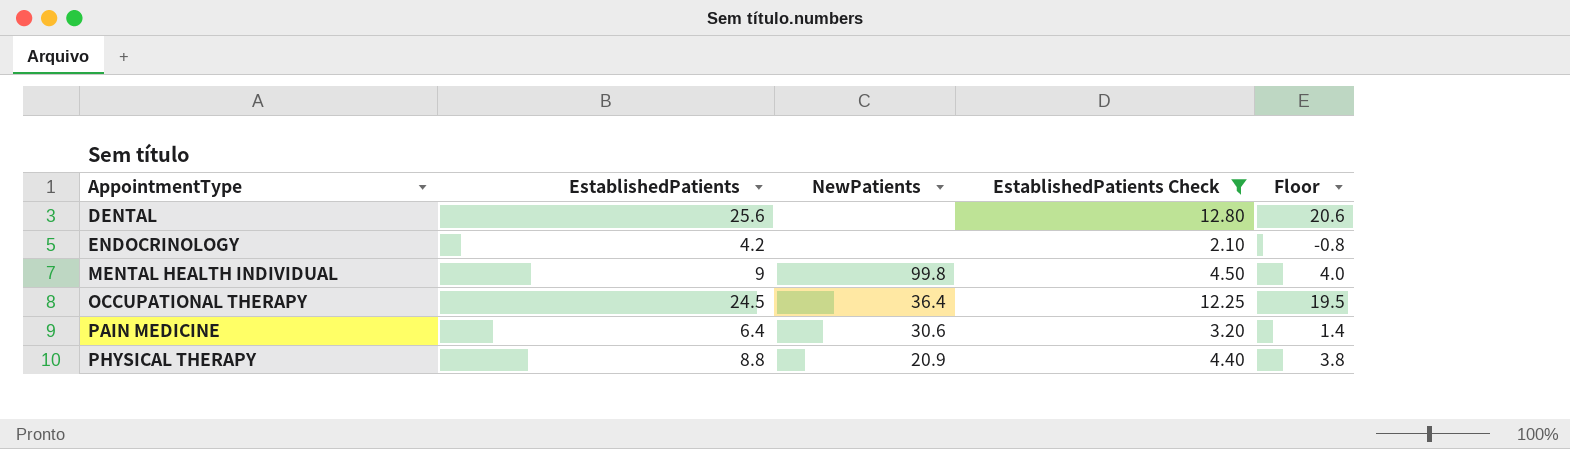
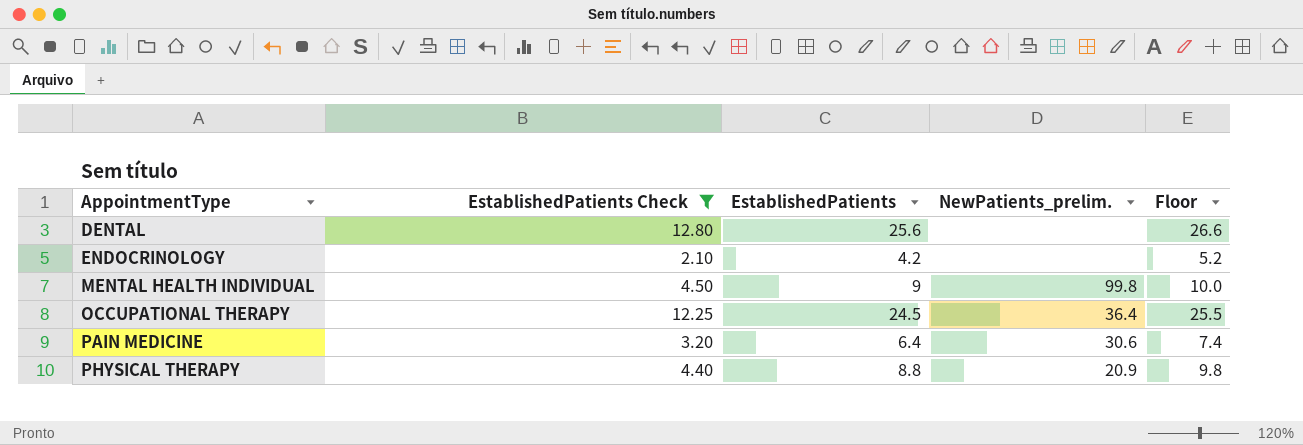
column EstablishedPatients Check | position: 4 -> 2
column name: NewPatients -> NewPatients_prelim.
column Floor | formula: [EstablishedPatients] - 5 -> [EstablishedPatients] + 1

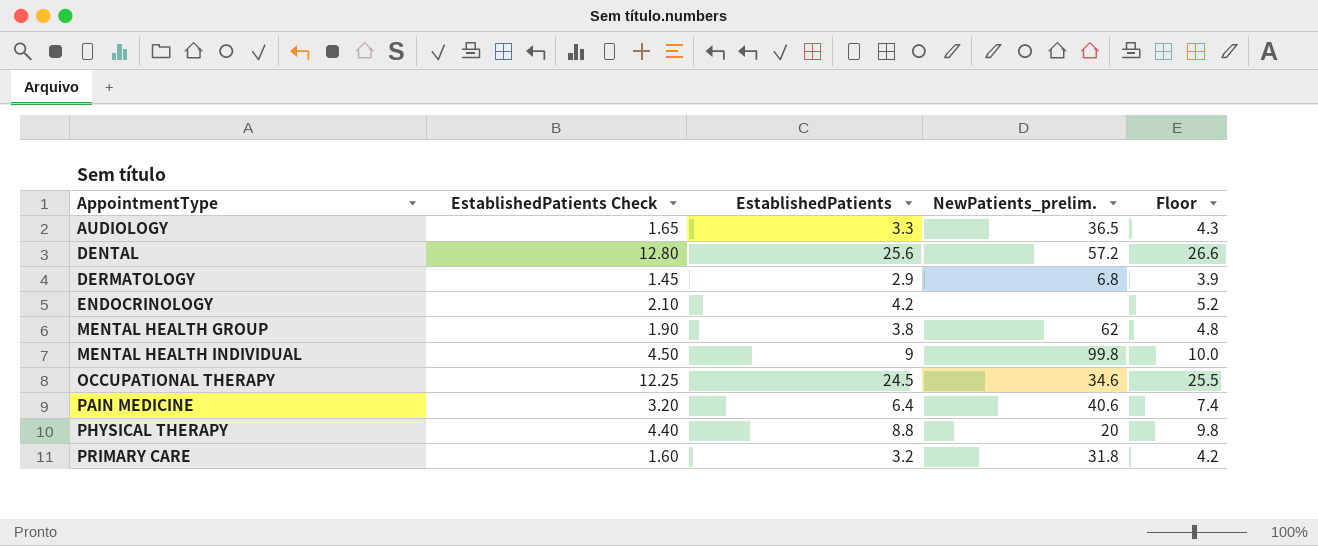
filter: EstablishedPatients Check >= 2.10 -> none
DENTAL | NewPatients_prelim.: none -> 57.2
OCCUPATIONAL THERAPY | NewPatients_prelim.: 36.4 -> 34.6
PAIN MEDICINE | NewPatients_prelim.: 30.6 -> 40.6
PHYSICAL THERAPY | NewPatients_prelim.: 20.9 -> 20

